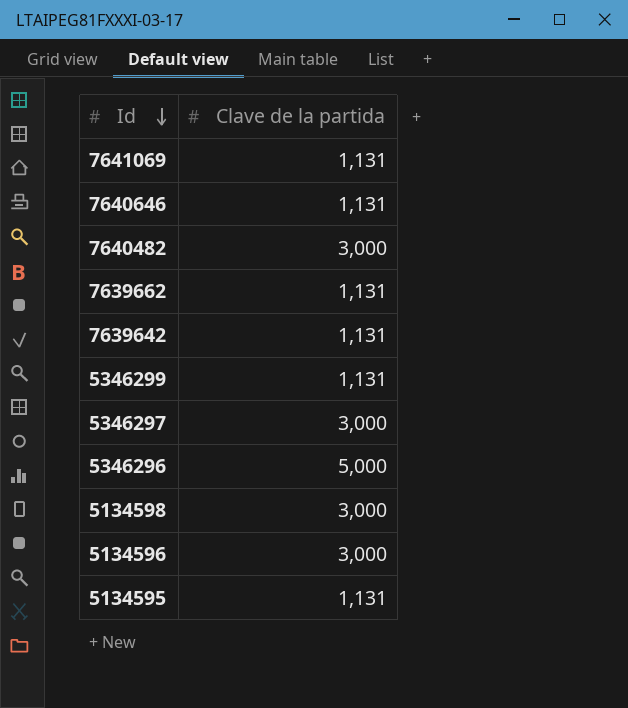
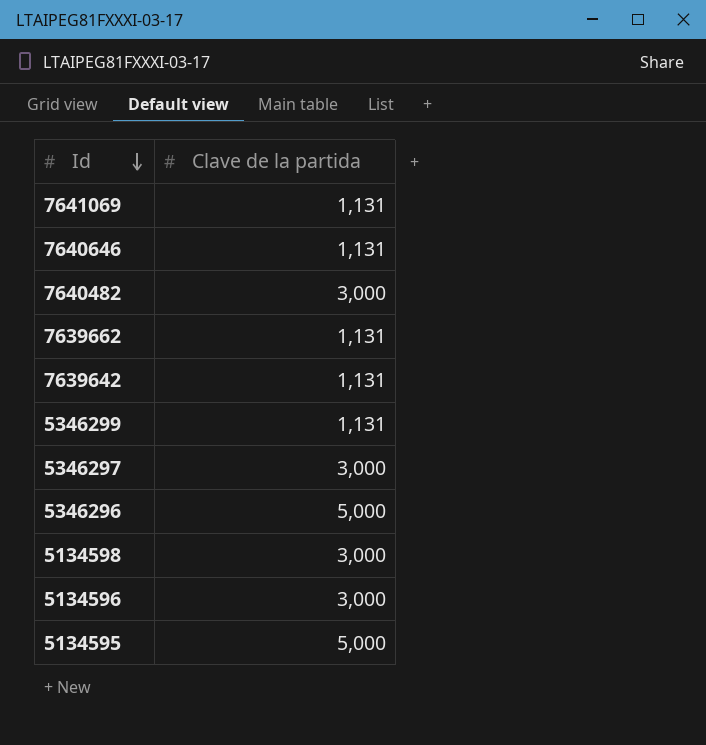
5134595 | Clave de la partida: 1,131 -> 5,000

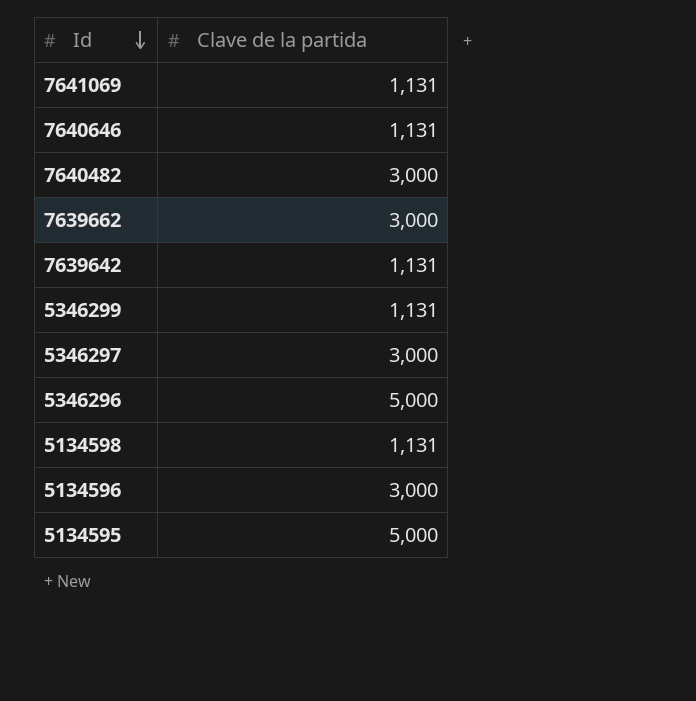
7639662 | Clave de la partida: 1,131 -> 3,000
5134598 | Clave de la partida: 3,000 -> 1,131

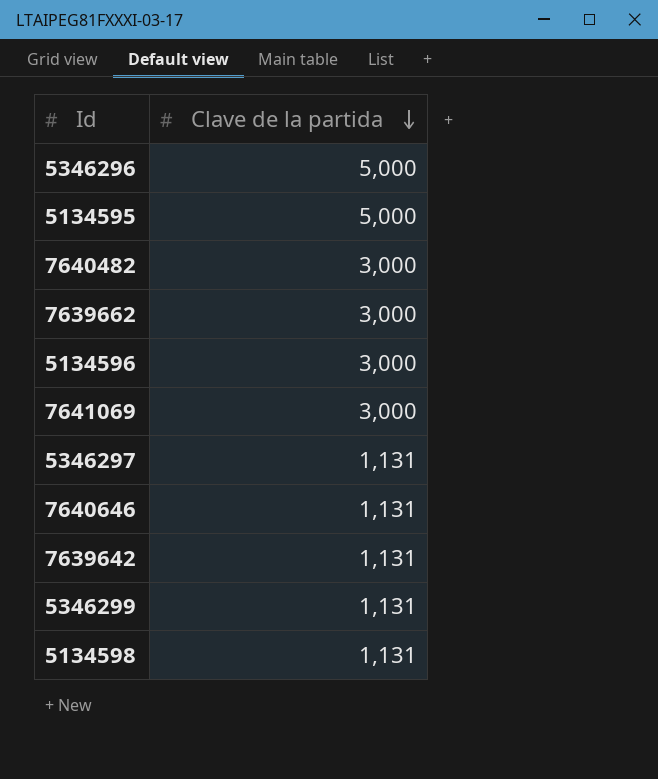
row order: Id descending -> Clave de la partida descending
7641069 | Clave de la partida: 1,131 -> 3,000
5346297 | Clave de la partida: 3,000 -> 1,131

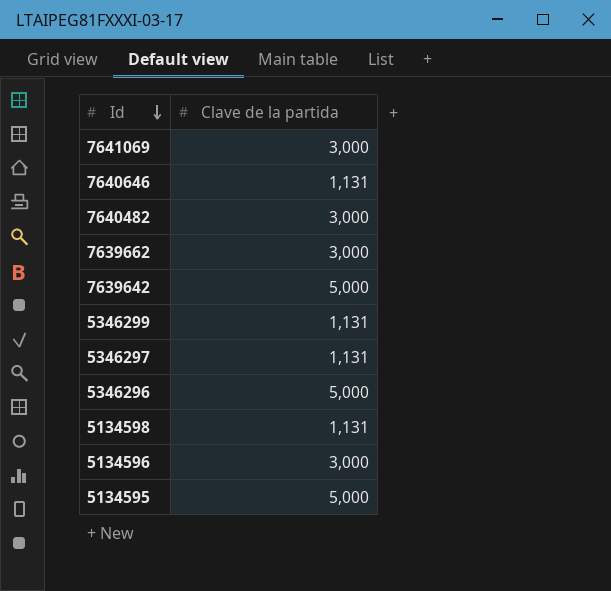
row order: Clave de la partida descending -> Id descending
7639642 | Clave de la partida: 1,131 -> 5,000

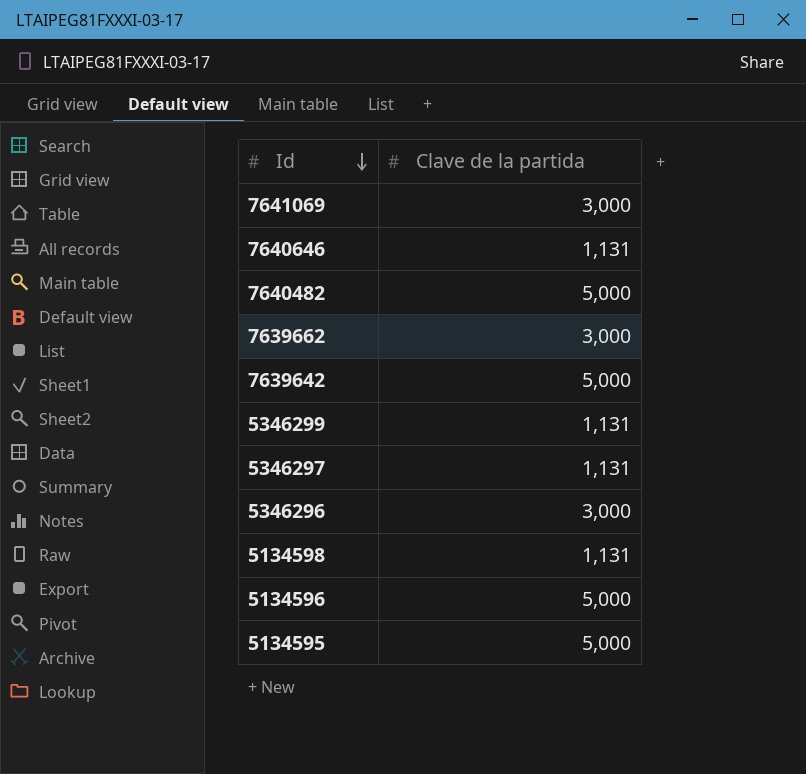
7640482 | Clave de la partida: 3,000 -> 5,000
5346296 | Clave de la partida: 5,000 -> 3,000
5134596 | Clave de la partida: 3,000 -> 5,000

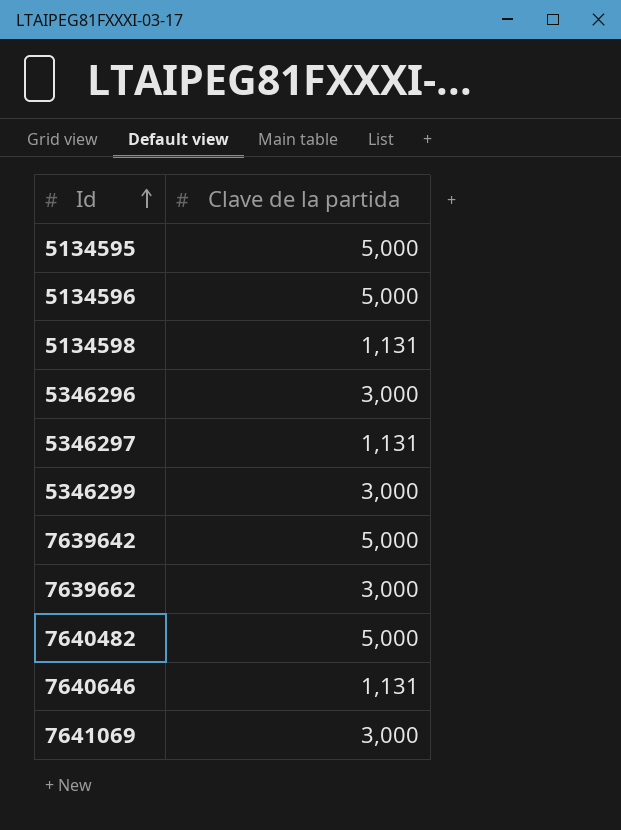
row order: Id descending -> Id ascending
5346299 | Clave de la partida: 1,131 -> 3,000

